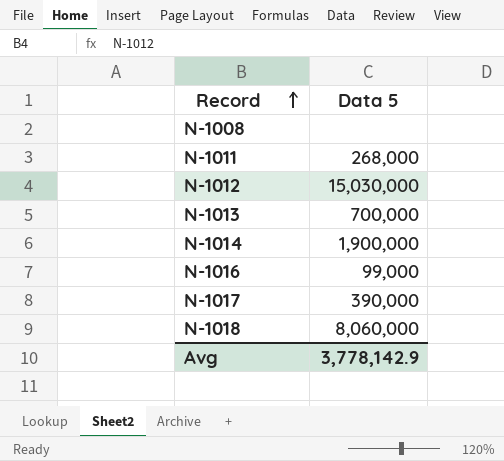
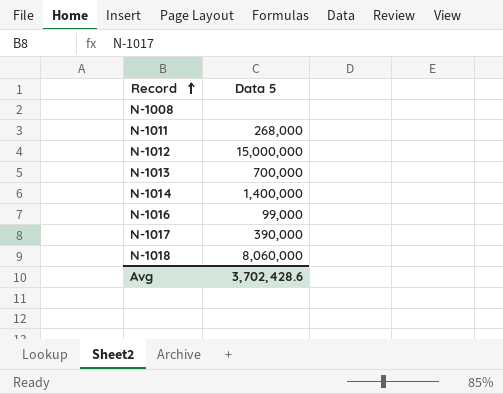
N-1012 | Data 5: 15,030,000 -> 15,000,000
N-1014 | Data 5: 1,900,000 -> 1,400,000
Avg | Data 5: 3,778,142.9 -> 3,702,428.6

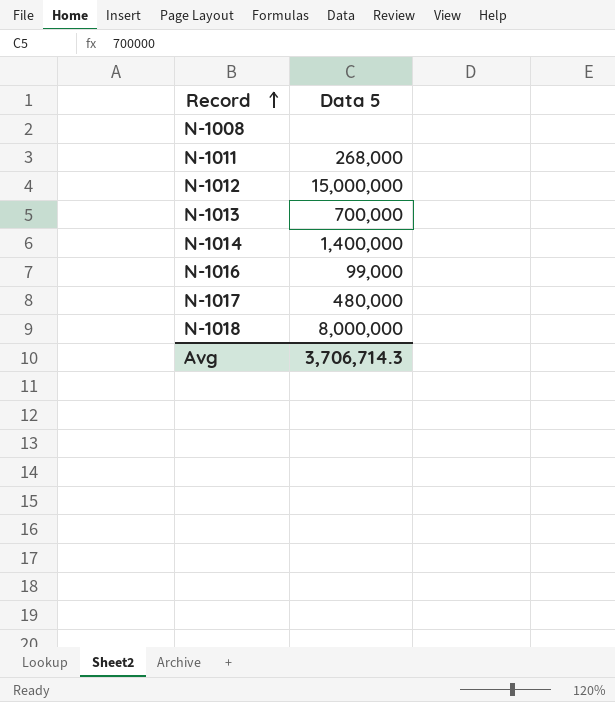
N-1017 | Data 5: 390,000 -> 480,000
N-1018 | Data 5: 8,060,000 -> 8,000,000
Avg | Data 5: 3,702,428.6 -> 3,706,714.3

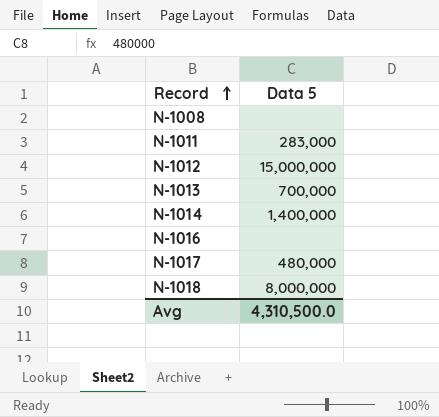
N-1011 | Data 5: 268,000 -> 283,000
N-1016 | Data 5: 99,000 -> none
Avg | Data 5: 3,706,714.3 -> 4,310,500.0

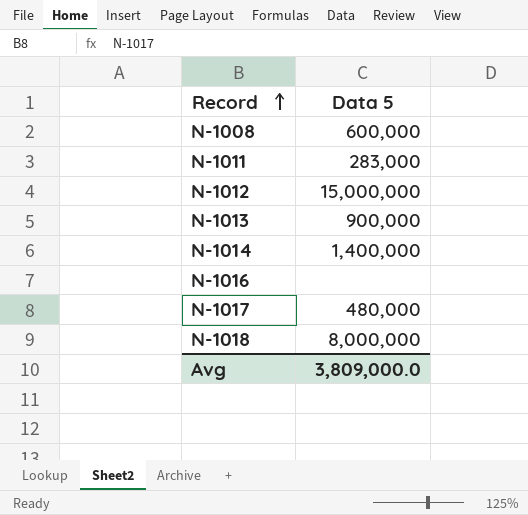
N-1008 | Data 5: none -> 600,000
N-1013 | Data 5: 700,000 -> 900,000
Avg | Data 5: 4,310,500.0 -> 3,809,000.0

